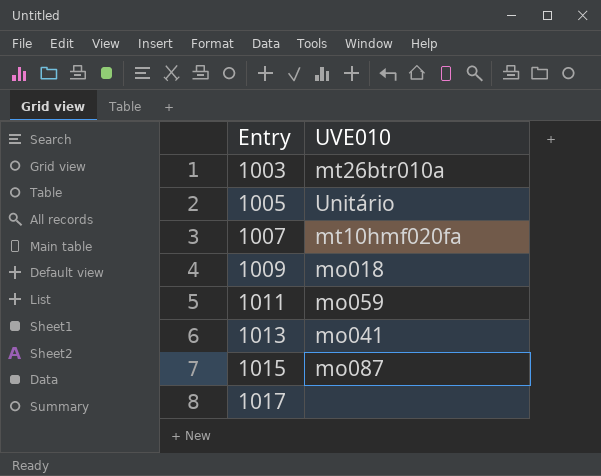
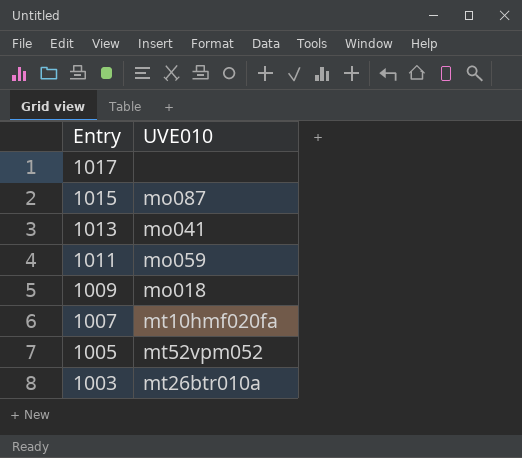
row order: Entry ascending -> Entry descending
1005 | UVE010: Unitário -> mt52vpm052

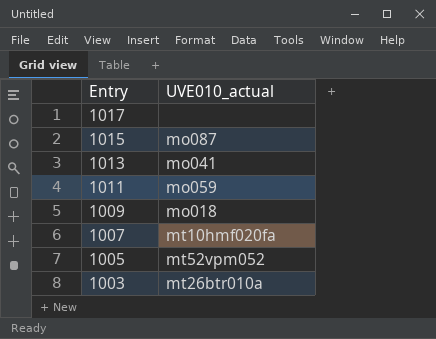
column name: UVE010 -> UVE010_actual

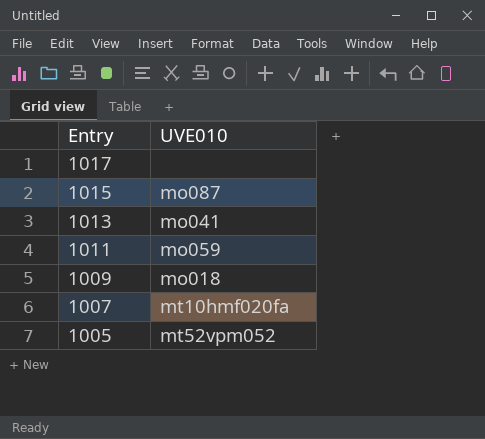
column name: UVE010_actual -> UVE010
row 1003: mt26btr010a -> none

